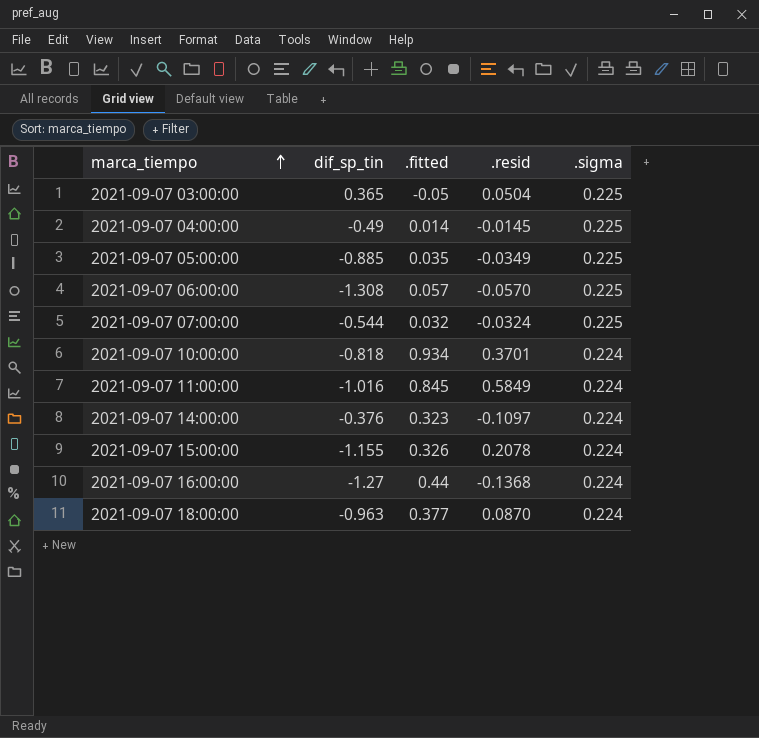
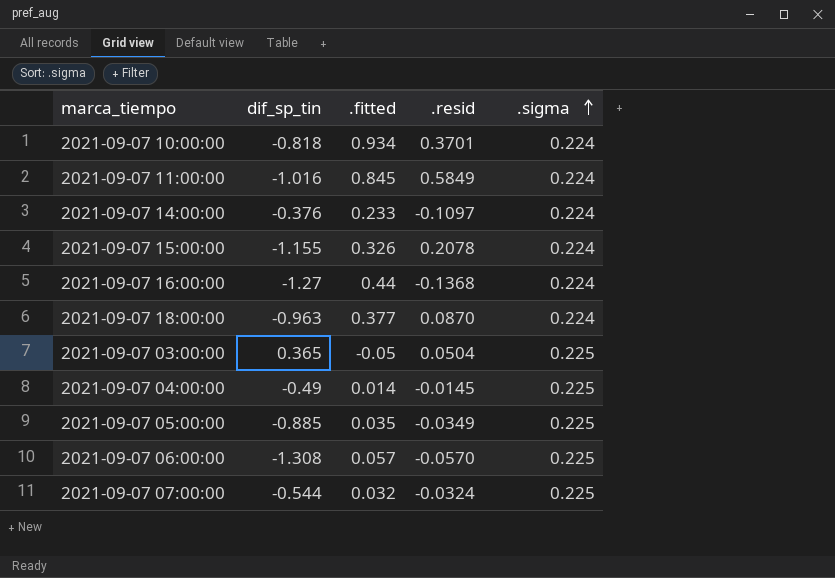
row order: marca_tiempo ascending -> .sigma ascending
2021-09-07 14:00:00 | .fitted: 0.323 -> 0.233

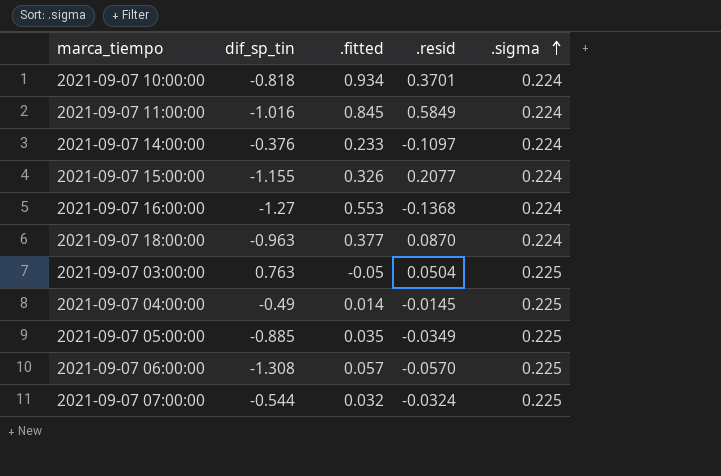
2021-09-07 15:00:00 | .resid: 0.2078 -> 0.2077
2021-09-07 16:00:00 | .fitted: 0.44 -> 0.553
2021-09-07 03:00:00 | dif_sp_tin: 0.365 -> 0.763

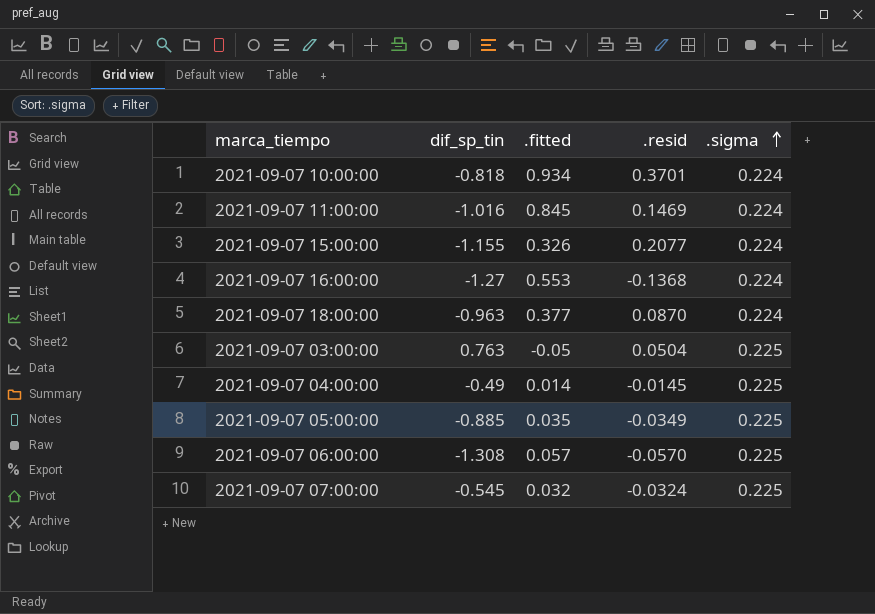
row 2021-09-07 14:00:00: -0.376 | 0.233 | -0.1097 | 0.224 -> none
2021-09-07 11:00:00 | .resid: 0.5849 -> 0.1469
2021-09-07 07:00:00 | dif_sp_tin: -0.544 -> -0.545

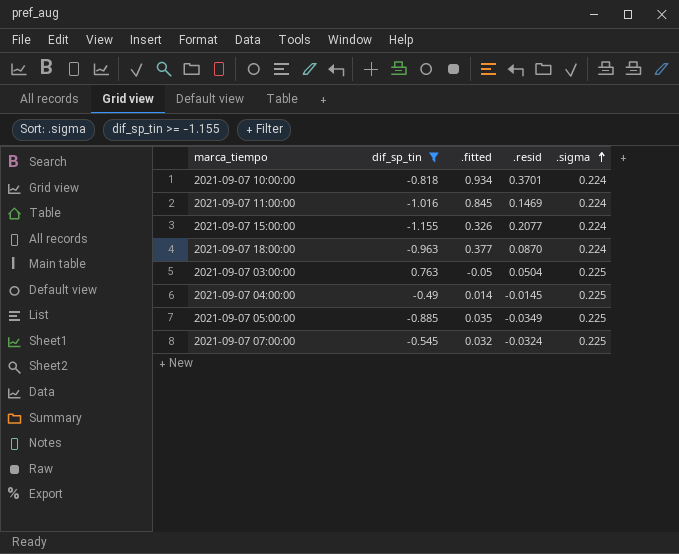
filter: none -> dif_sp_tin >= -1.155

